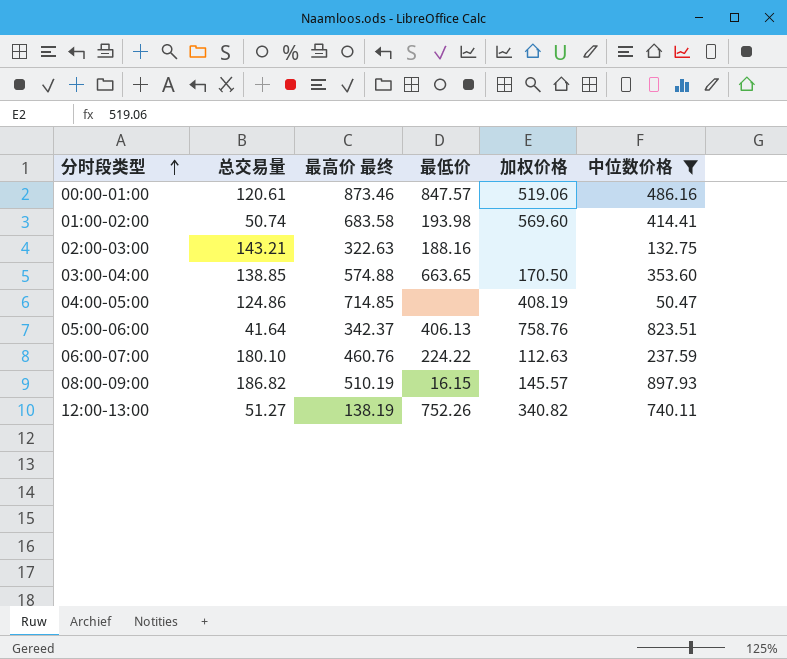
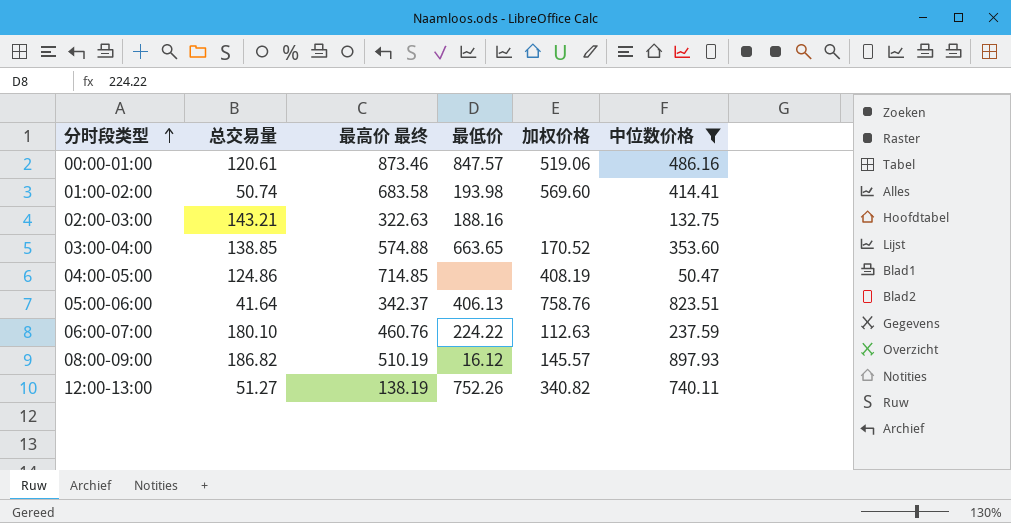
03:00-04:00 | 加权价格: 170.50 -> 170.52
08:00-09:00 | 最低价: 16.15 -> 16.12

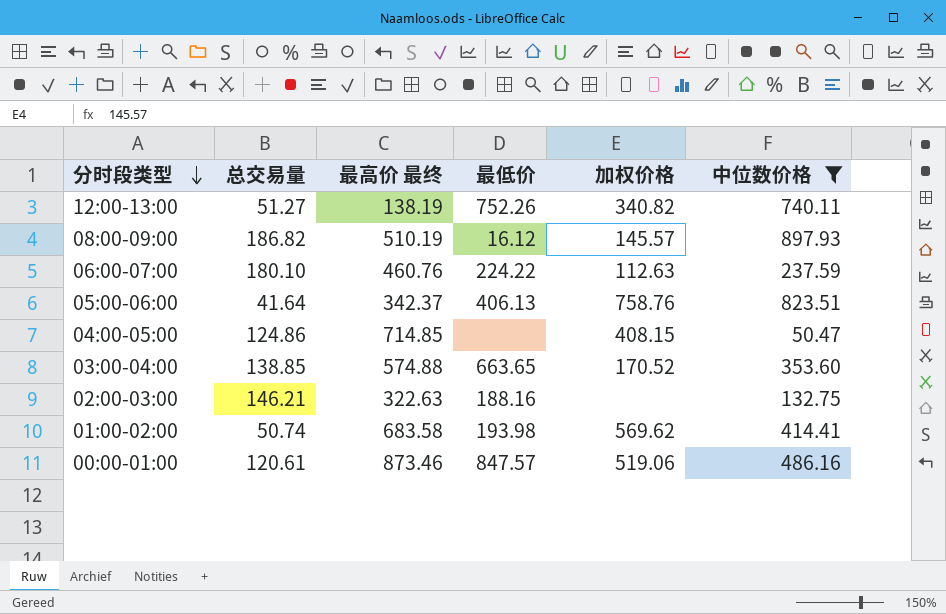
row order: 分时段类型 ascending -> 分时段类型 descending
04:00-05:00 | 加权价格: 408.19 -> 408.15
02:00-03:00 | 总交易量: 143.21 -> 146.21
01:00-02:00 | 加权价格: 569.60 -> 569.62

